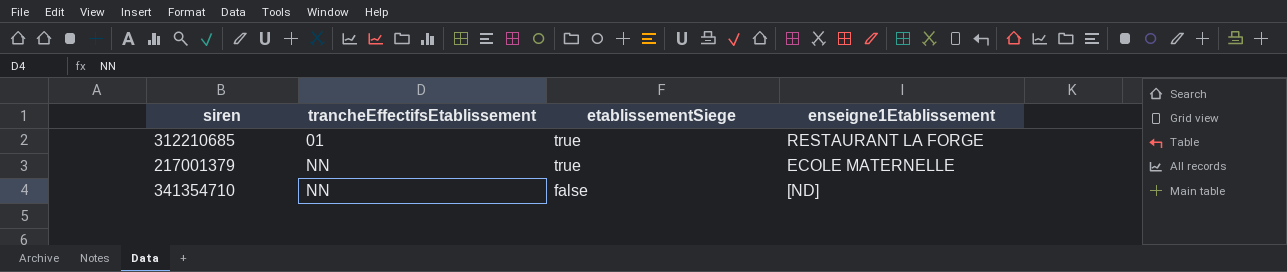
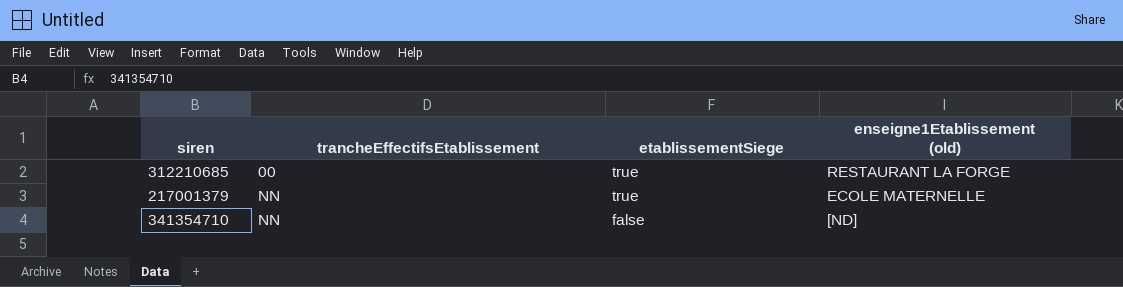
column name: enseigne1Etablissement -> enseigne1Etablissement (old)
312210685 | trancheEffectifsEtablissement: 01 -> 00

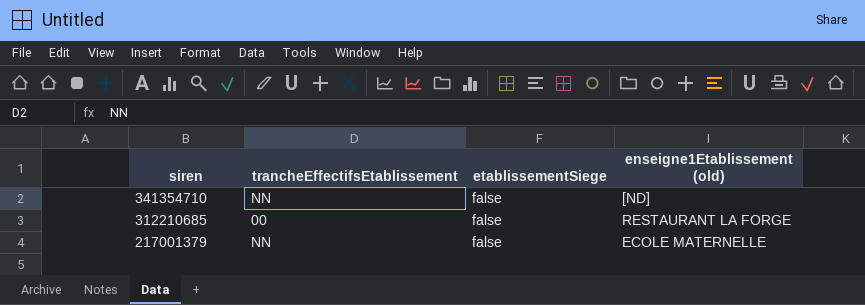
row order: trancheEffectifsEtablissement ascending -> siren descending
312210685 | etablissementSiege: true -> false
217001379 | etablissementSiege: true -> false

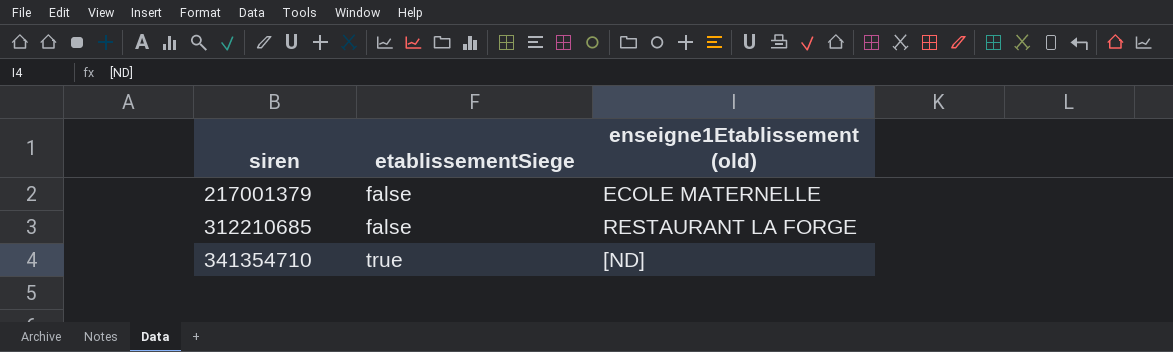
row order: siren descending -> siren ascending
column trancheEffectifsEtablissement | position: 2 -> none
341354710 | etablissementSiege: false -> true

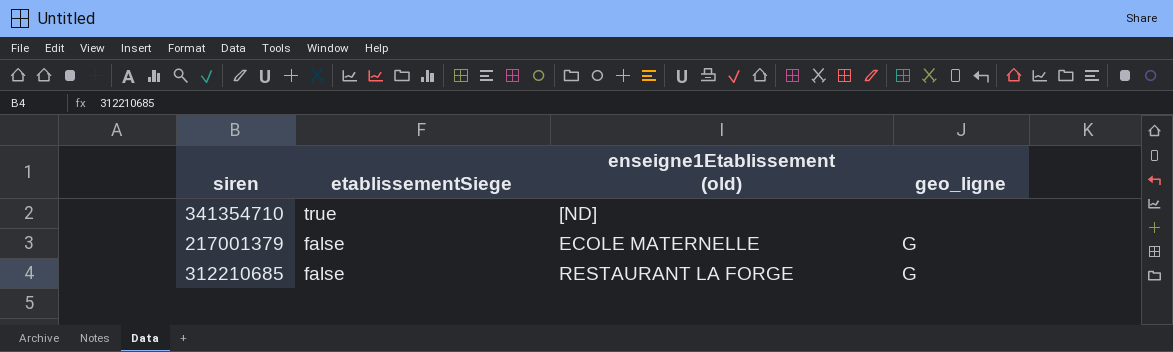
row order: siren ascending -> etablissementSiege descending
column geo_ligne | position: none -> 4

